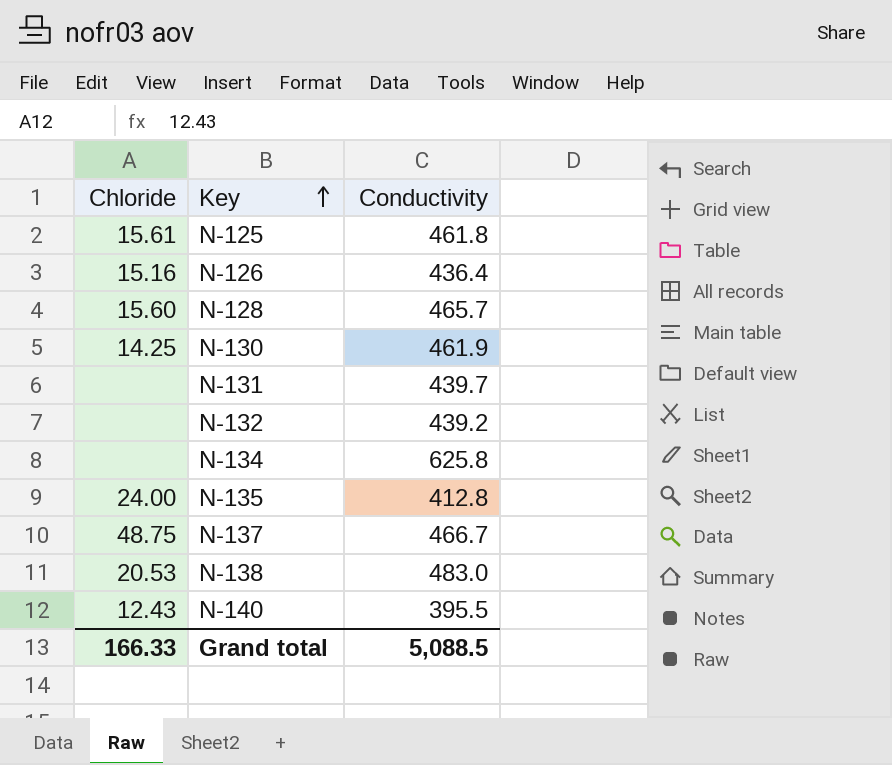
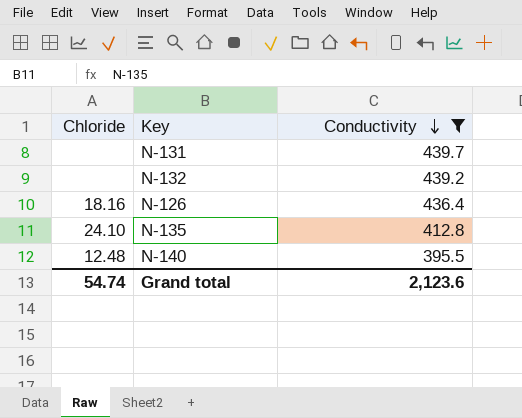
filter: none -> Conductivity <= 439.7
row order: Key ascending -> Conductivity descending
N-126 | Chloride: 15.16 -> 18.16
N-135 | Chloride: 24.00 -> 24.10
N-140 | Chloride: 12.43 -> 12.48
Grand total | Chloride: 166.33 -> 54.74
Grand total | Conductivity: 5,088.5 -> 2,123.6

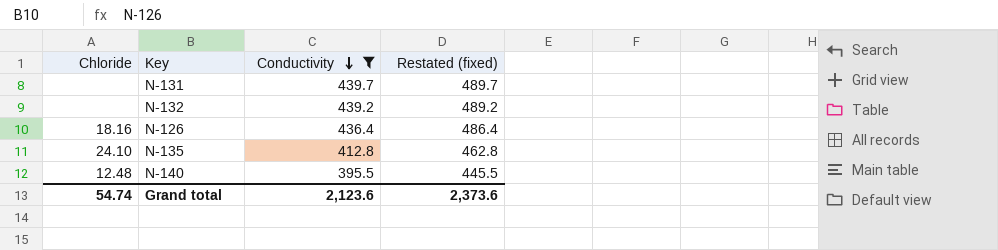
column Restated (fixed) | formula: none -> [Conductivity] + 50

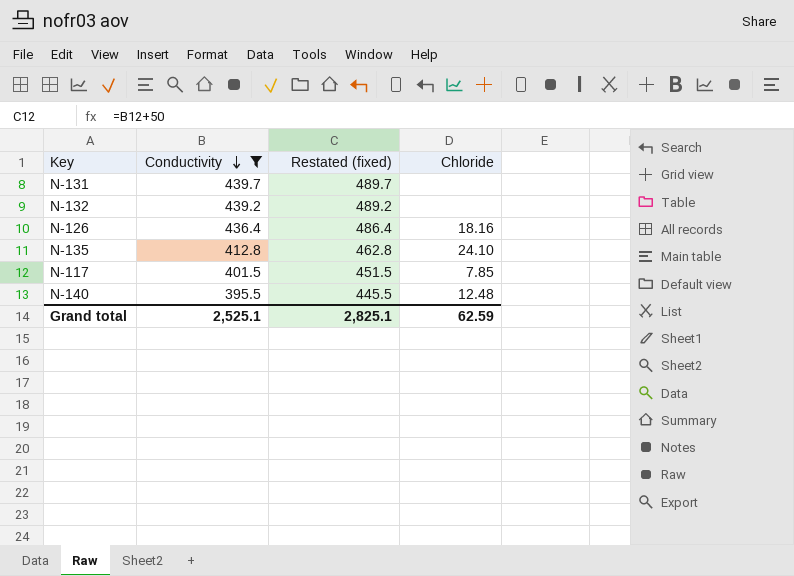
column Chloride | position: 1 -> 4
row N-117: none -> 401.5 | 451.5 | 7.85
Grand total | Conductivity: 2,123.6 -> 2,525.1
Grand total | Restated (fixed): 2,373.6 -> 2,825.1
Grand total | Chloride: 54.74 -> 62.59

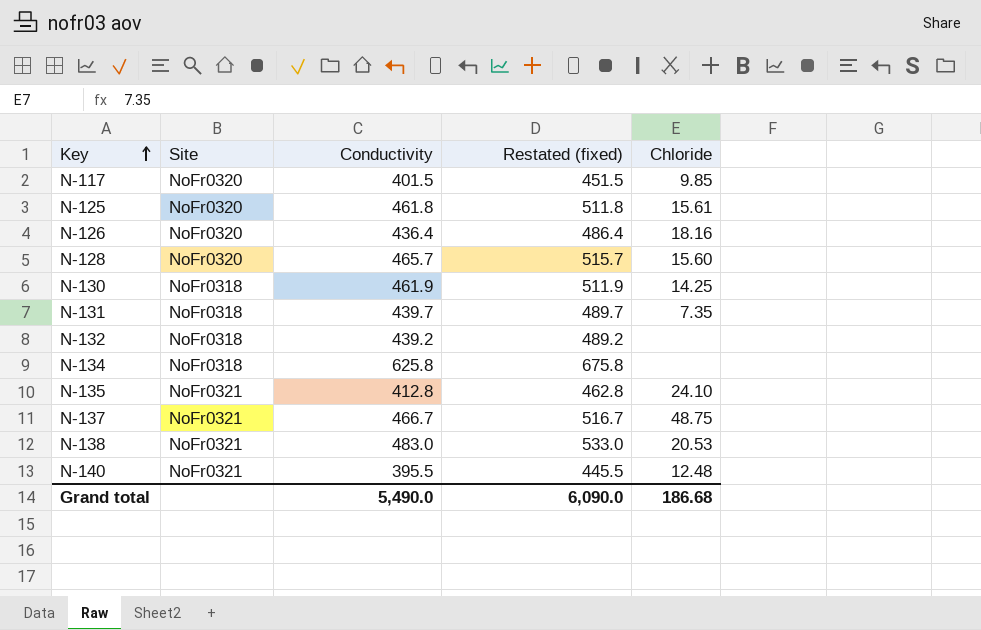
filter: Conductivity <= 439.7 -> none
row order: Conductivity descending -> Key ascending
column Site | position: none -> 2
N-117 | Chloride: 7.85 -> 9.85
N-131 | Chloride: none -> 7.35
Grand total | Conductivity: 2,525.1 -> 5,490.0
Grand total | Restated (fixed): 2,825.1 -> 6,090.0
Grand total | Chloride: 62.59 -> 186.68

